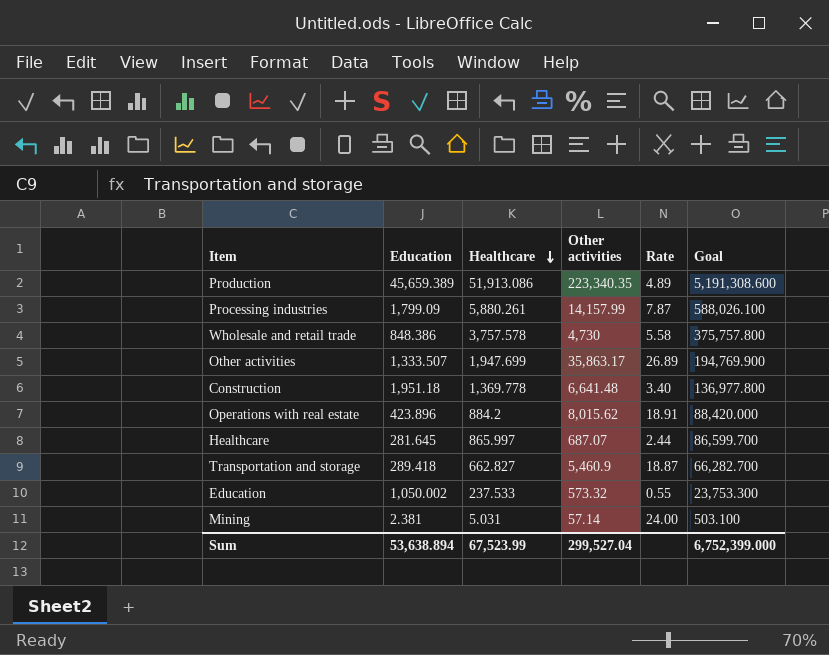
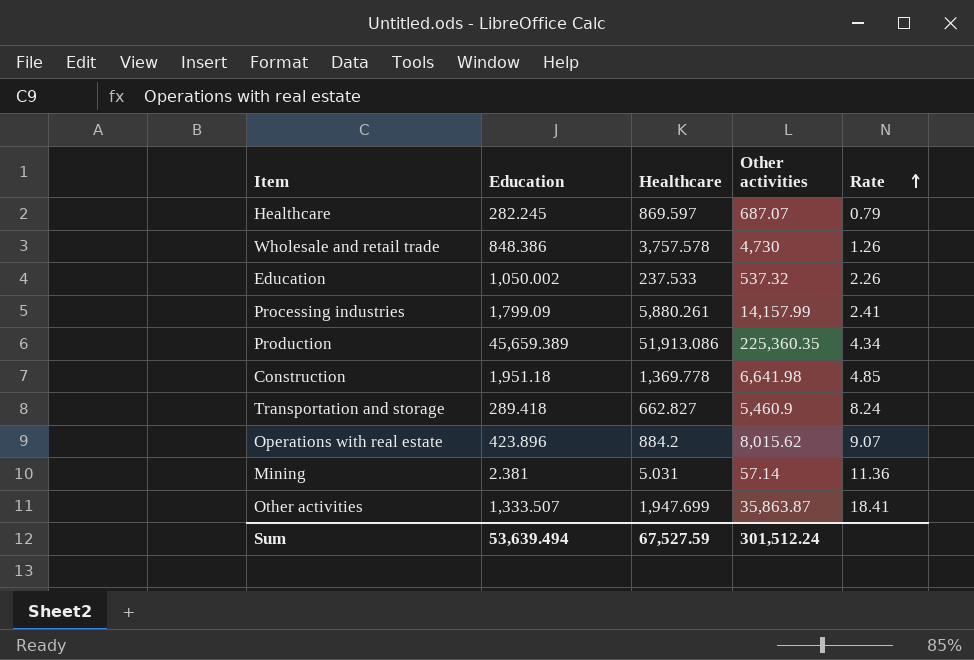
row order: Healthcare descending -> Rate ascending
column Goal | formula: [Healthcare] * 100 -> none
column Rate | formula: [Other activities] / [Education] -> [Other activities] / [Healthcare]
Healthcare | Education: 281.645 -> 282.245
Healthcare | Healthcare: 865.997 -> 869.597
Education | Other activities: 573.32 -> 537.32
Production | Other activities: 223,340.35 -> 225,360.35
Construction | Other activities: 6,641.48 -> 6,641.98
Other activities | Other activities: 35,863.17 -> 35,863.87
Sum | Education: 53,638.894 -> 53,639.494
Sum | Healthcare: 67,523.99 -> 67,527.59
Sum | Other activities: 299,527.04 -> 301,512.24

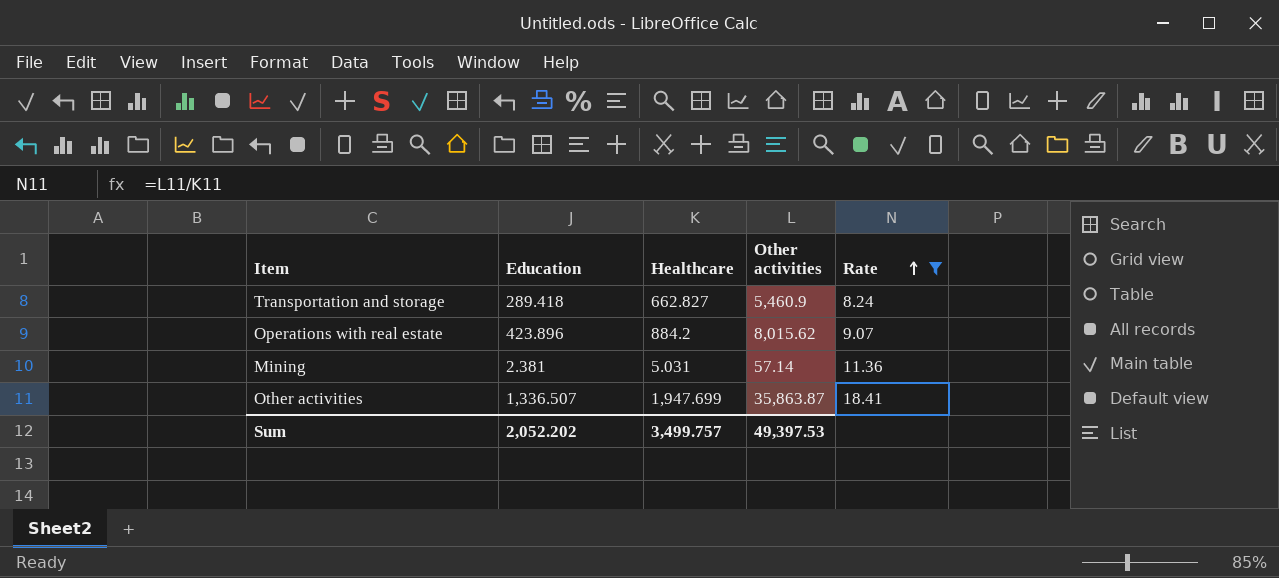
filter: none -> Rate >= 8.24
Other activities | Education: 1,333.507 -> 1,336.507
Sum | Education: 53,639.494 -> 2,052.202
Sum | Healthcare: 67,527.59 -> 3,499.757
Sum | Other activities: 301,512.24 -> 49,397.53

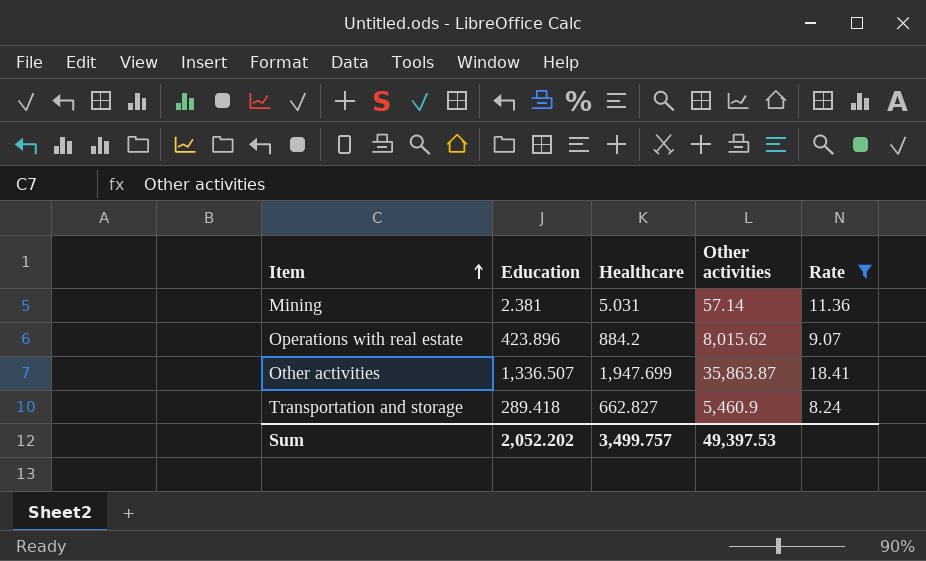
row order: Rate ascending -> Item ascending

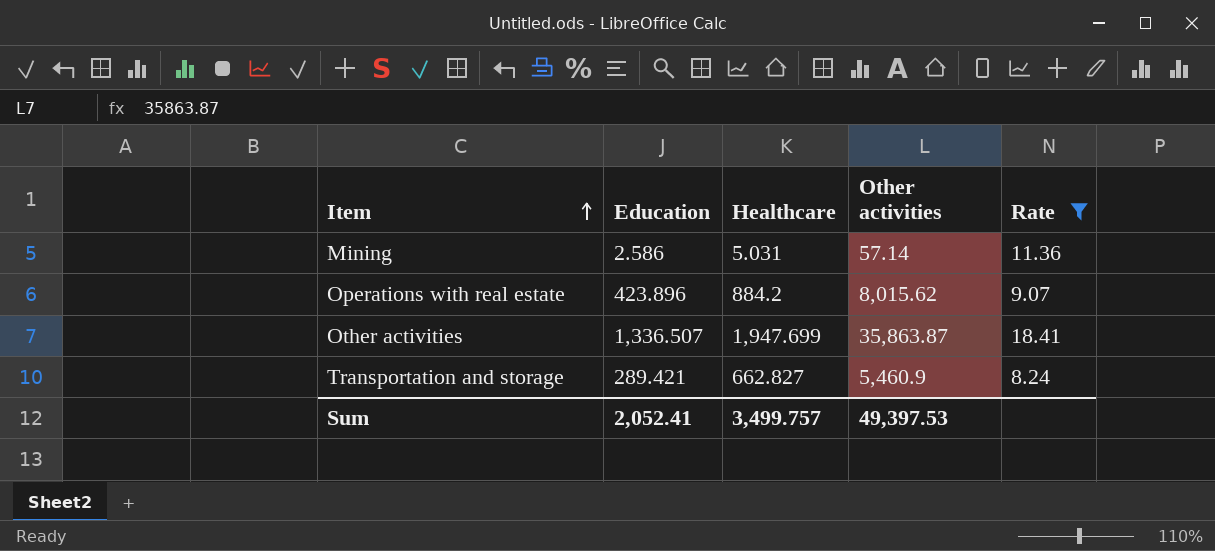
Mining | Education: 2.381 -> 2.586
Transportation and storage | Education: 289.418 -> 289.421
Sum | Education: 2,052.202 -> 2,052.41

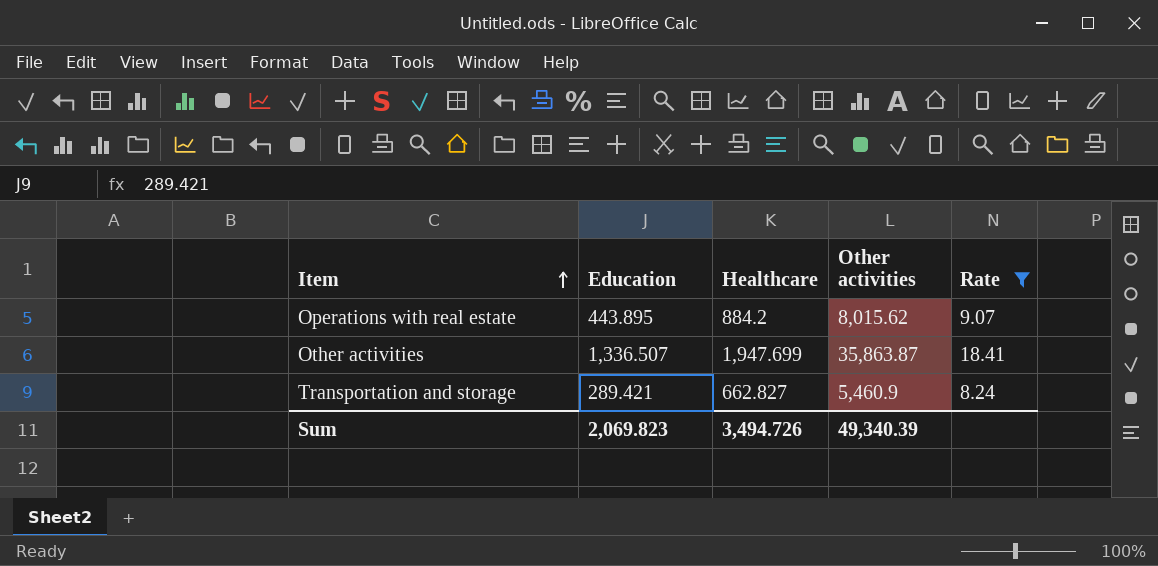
row Mining: 2.586 | 5.031 | 57.14 | 11.36 -> none
Operations with real estate | Education: 423.896 -> 443.895
Sum | Education: 2,052.41 -> 2,069.823
Sum | Healthcare: 3,499.757 -> 3,494.726
Sum | Other activities: 49,397.53 -> 49,340.39

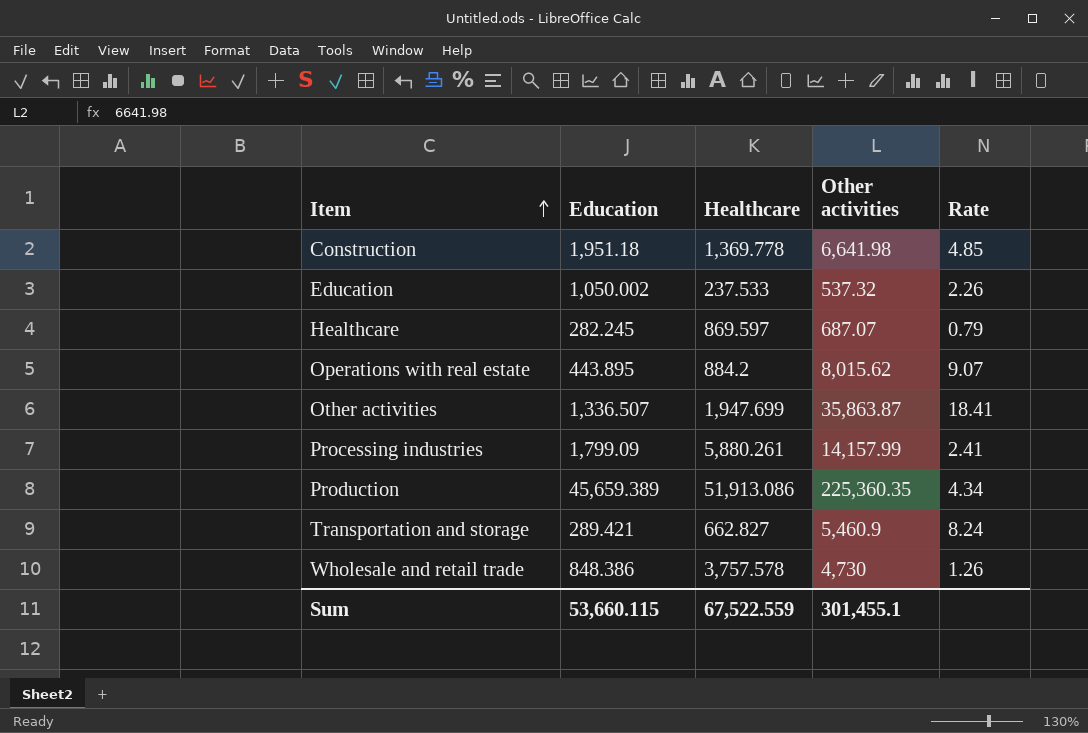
filter: Rate >= 8.24 -> none
Sum | Education: 2,069.823 -> 53,660.115
Sum | Healthcare: 3,494.726 -> 67,522.559
Sum | Other activities: 49,340.39 -> 301,455.1

